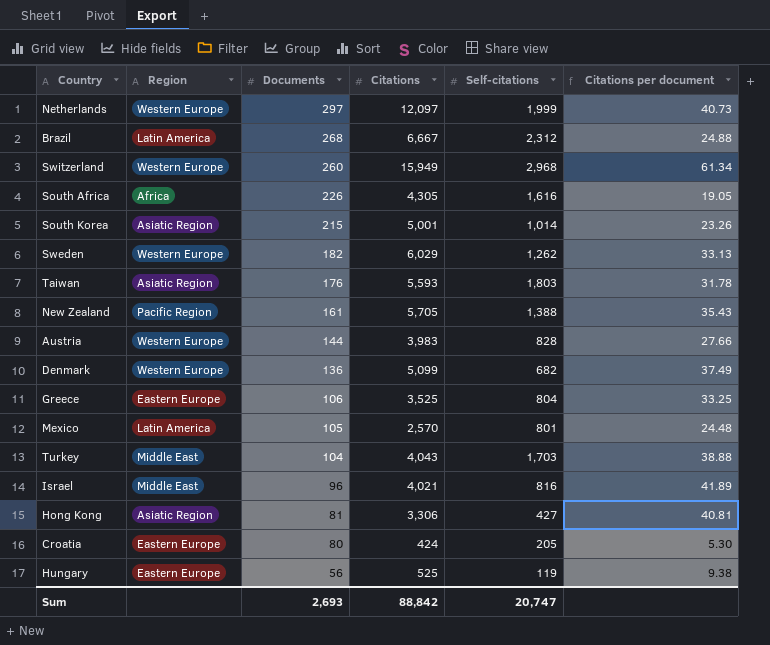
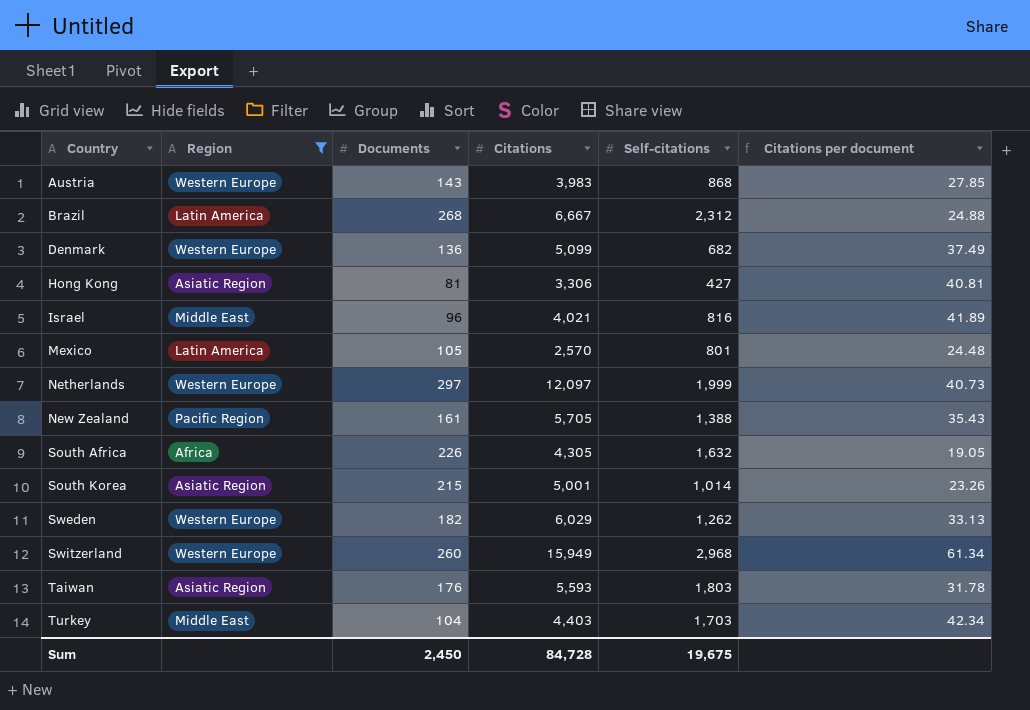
filter: none -> Region != Eastern Europe
row order: Documents descending -> Country ascending
Austria | Documents: 144 -> 143
Austria | Self-citations: 828 -> 868
Austria | Citations per document: 27.66 -> 27.85
South Africa | Self-citations: 1,616 -> 1,632
Turkey | Citations: 4,043 -> 4,403
Turkey | Citations per document: 38.88 -> 42.34
Sum | Documents: 2,693 -> 2,450
Sum | Citations: 88,842 -> 84,728
Sum | Self-citations: 20,747 -> 19,675

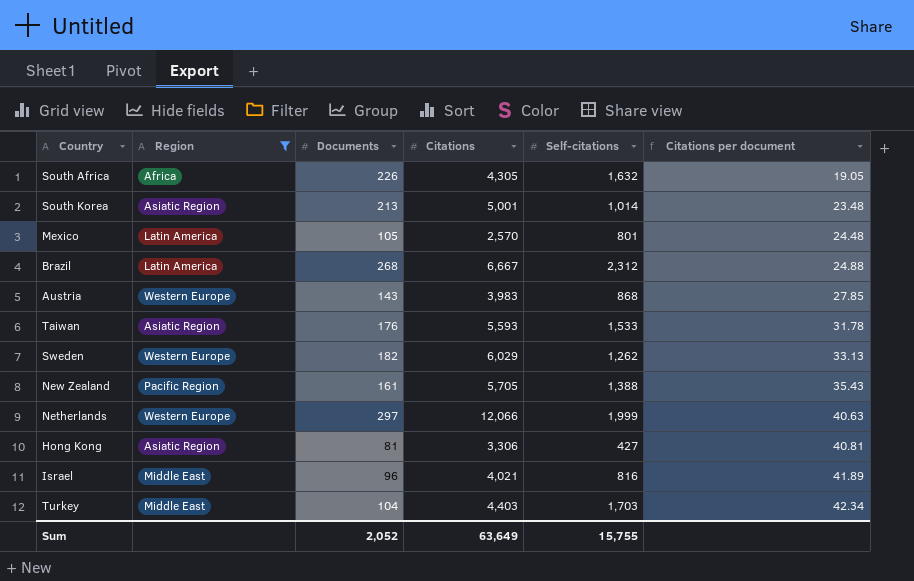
row order: Country ascending -> Citations per document ascending
row Denmark: Western Europe | 136 | 5,099 | 682 | 37.49 -> none
row Switzerland: Western Europe | 260 | 15,949 | 2,968 | 61.34 -> none
South Korea | Documents: 215 -> 213
South Korea | Citations per document: 23.26 -> 23.48
Taiwan | Self-citations: 1,803 -> 1,533
Netherlands | Citations: 12,097 -> 12,066
Netherlands | Citations per document: 40.73 -> 40.63
Sum | Documents: 2,450 -> 2,052
Sum | Citations: 84,728 -> 63,649
Sum | Self-citations: 19,675 -> 15,755

